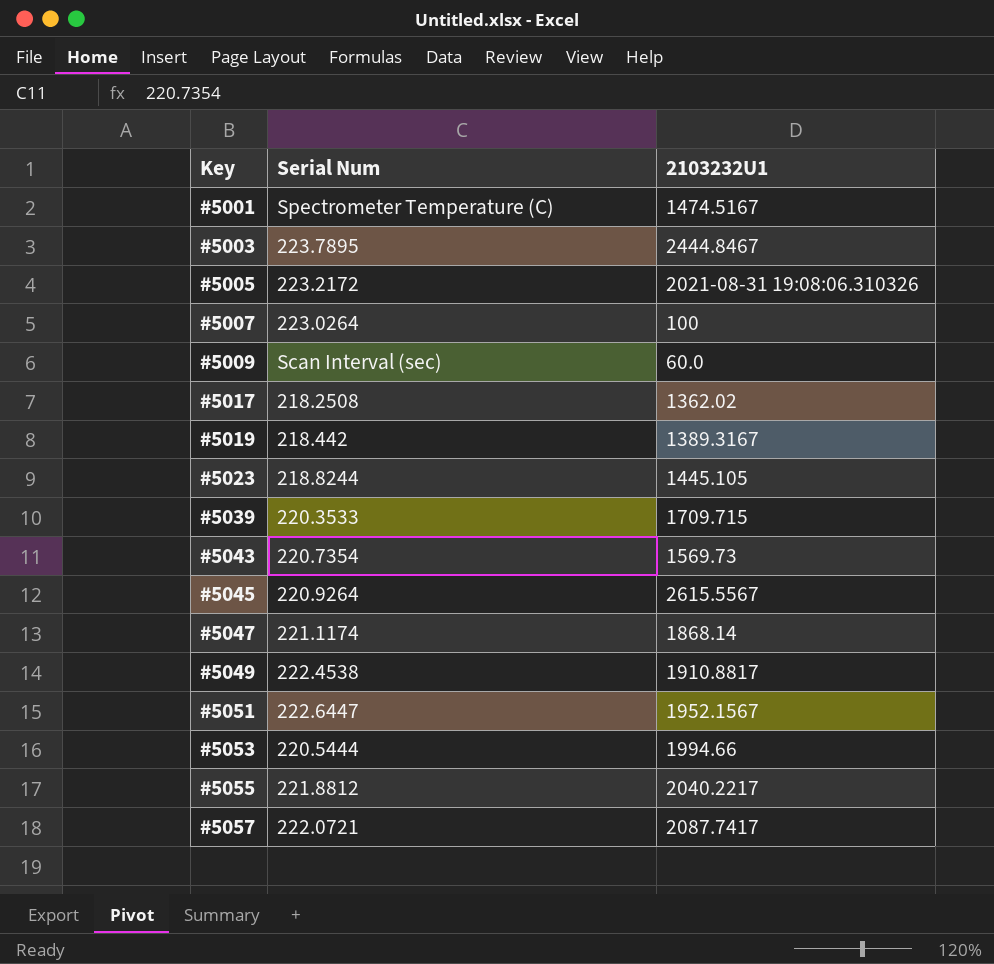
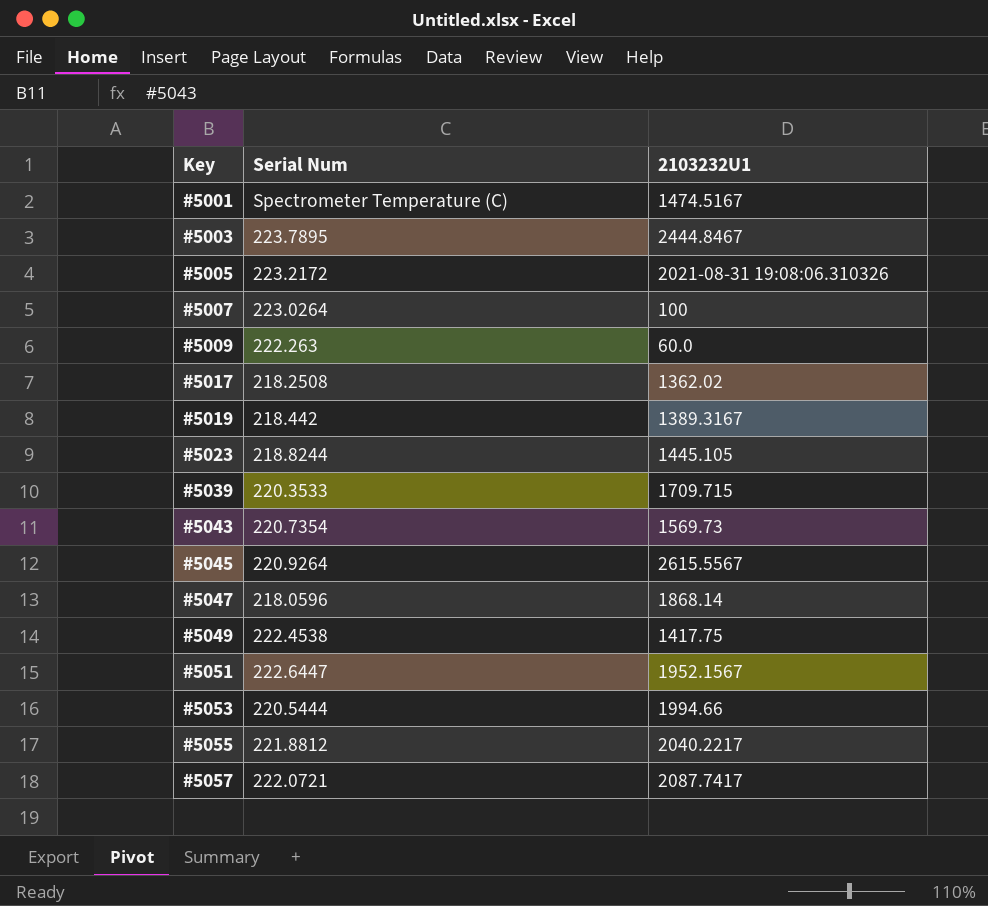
#5009 | Serial Num: Scan Interval (sec) -> 222.263
#5047 | Serial Num: 221.1174 -> 218.0596
#5049 | 2103232U1: 1910.8817 -> 1417.75

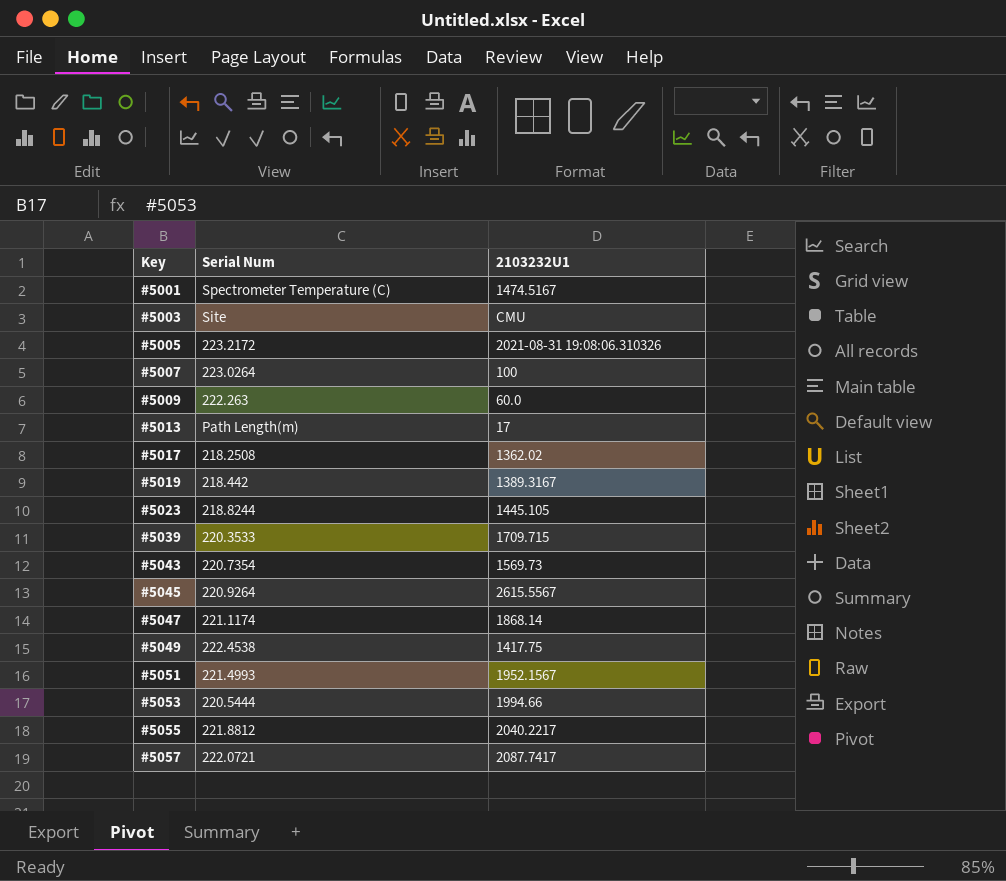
#5003 | Serial Num: 223.7895 -> Site
#5003 | 2103232U1: 2444.8467 -> CMU
row #5013: none -> Path Length(m) | 17
#5047 | Serial Num: 218.0596 -> 221.1174
#5051 | Serial Num: 222.6447 -> 221.4993

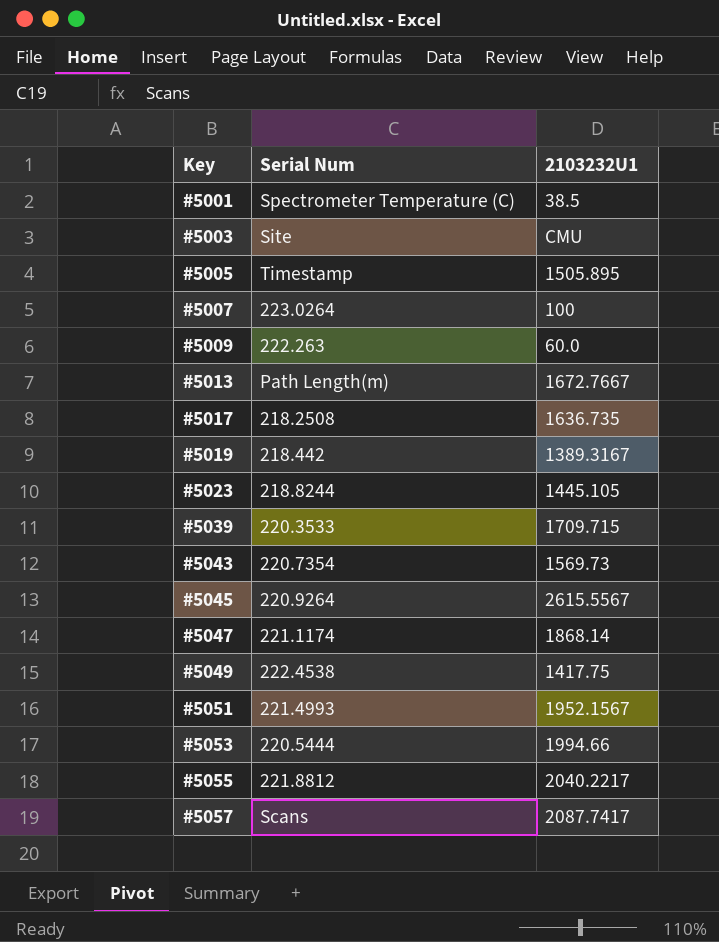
#5001 | 2103232U1: 1474.5167 -> 38.5
#5005 | Serial Num: 223.2172 -> Timestamp
#5005 | 2103232U1: 2021-08-31 19:08:06.310326 -> 1505.895
#5013 | 2103232U1: 17 -> 1672.7667
#5017 | 2103232U1: 1362.02 -> 1636.735
#5057 | Serial Num: 222.0721 -> Scans

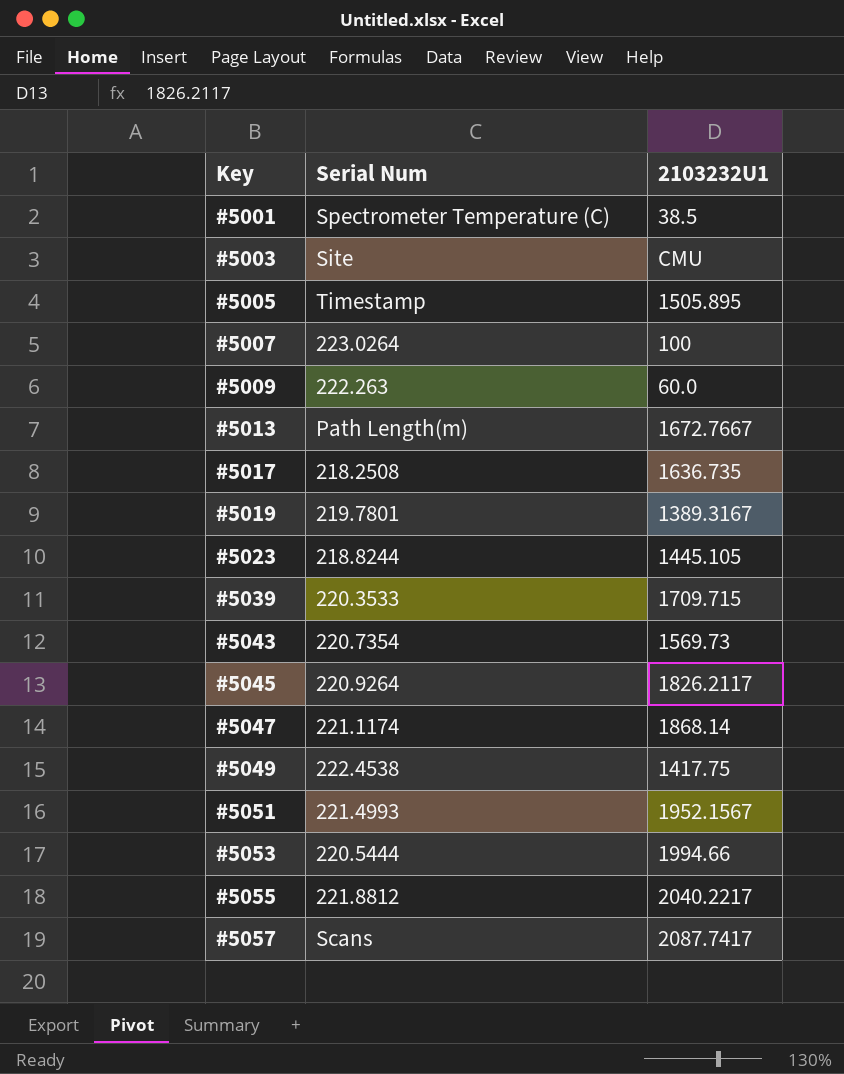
#5019 | Serial Num: 218.442 -> 219.7801
#5045 | 2103232U1: 2615.5567 -> 1826.2117

